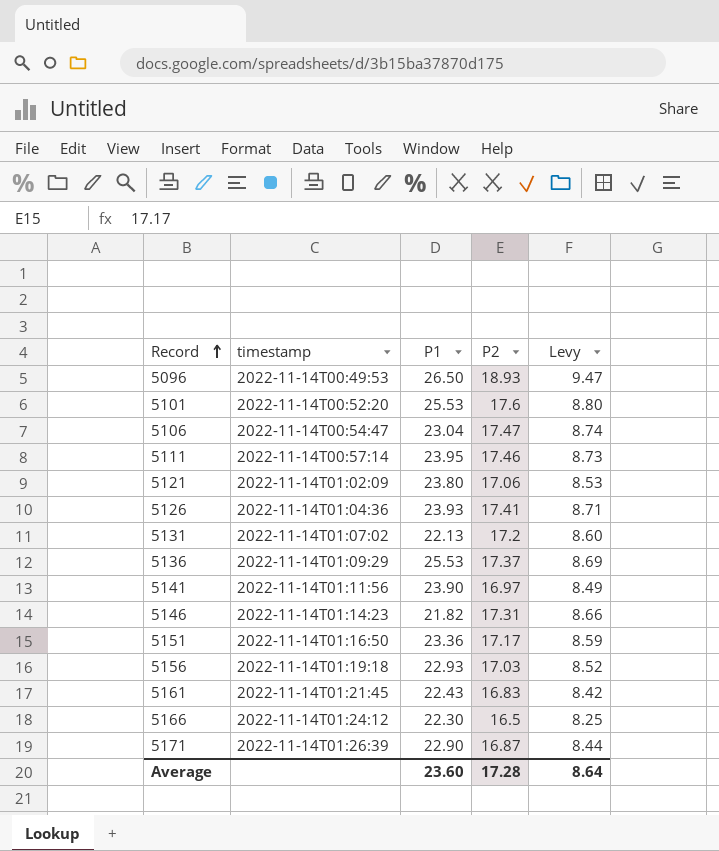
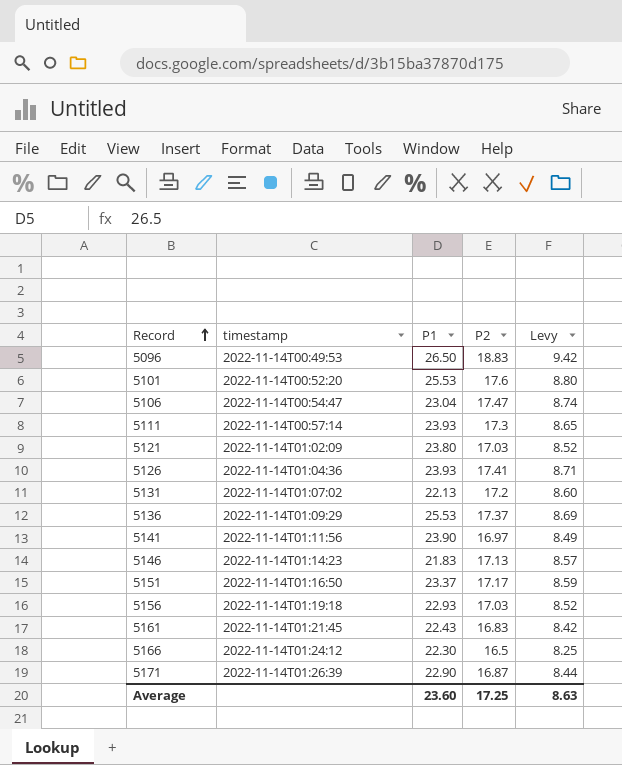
5096 | P2: 18.93 -> 18.83
5096 | Levy: 9.47 -> 9.42
5111 | P1: 23.95 -> 23.93
5111 | P2: 17.46 -> 17.3
5111 | Levy: 8.73 -> 8.65
5121 | P2: 17.06 -> 17.03
5121 | Levy: 8.53 -> 8.52
5146 | P1: 21.82 -> 21.83
5146 | P2: 17.31 -> 17.13
5146 | Levy: 8.66 -> 8.57
5151 | P1: 23.36 -> 23.37
Average | P2: 17.28 -> 17.25
Average | Levy: 8.64 -> 8.63

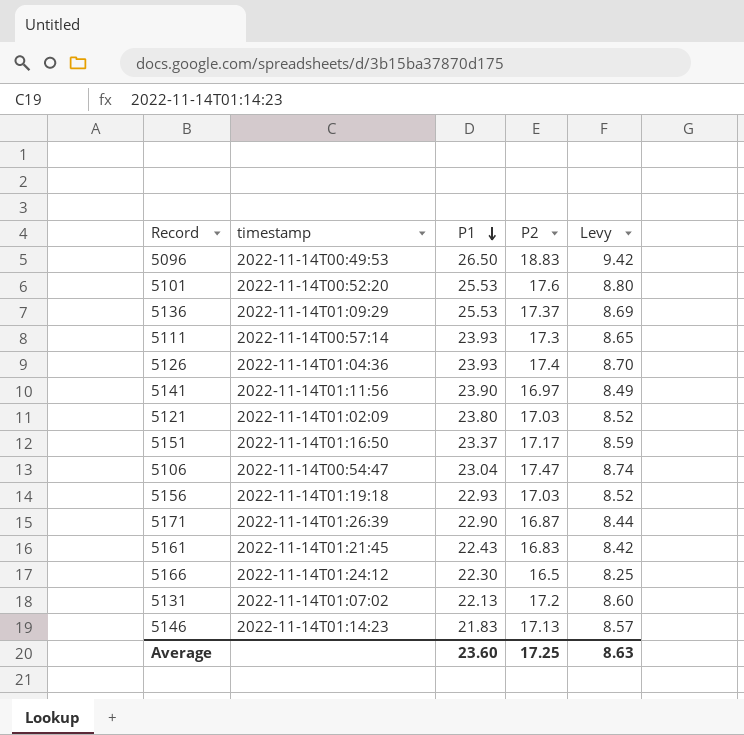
row order: Record ascending -> P1 descending
5126 | P2: 17.41 -> 17.4
5126 | Levy: 8.71 -> 8.70

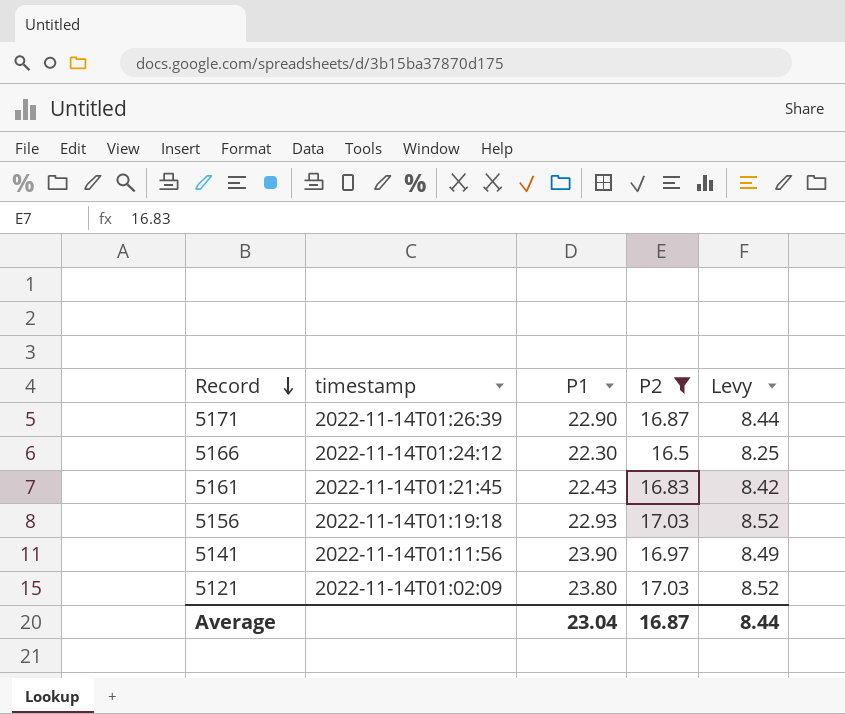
filter: none -> P2 <= 17.03
row order: P1 descending -> Record descending
Average | P1: 23.60 -> 23.04
Average | P2: 17.25 -> 16.87
Average | Levy: 8.63 -> 8.44

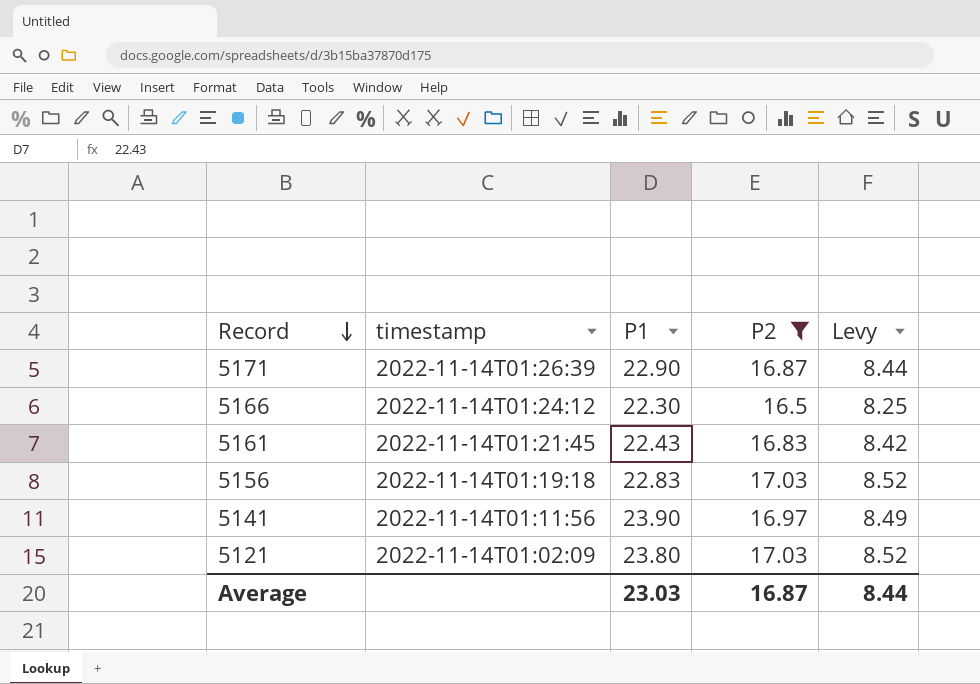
5156 | P1: 22.93 -> 22.83
Average | P1: 23.04 -> 23.03

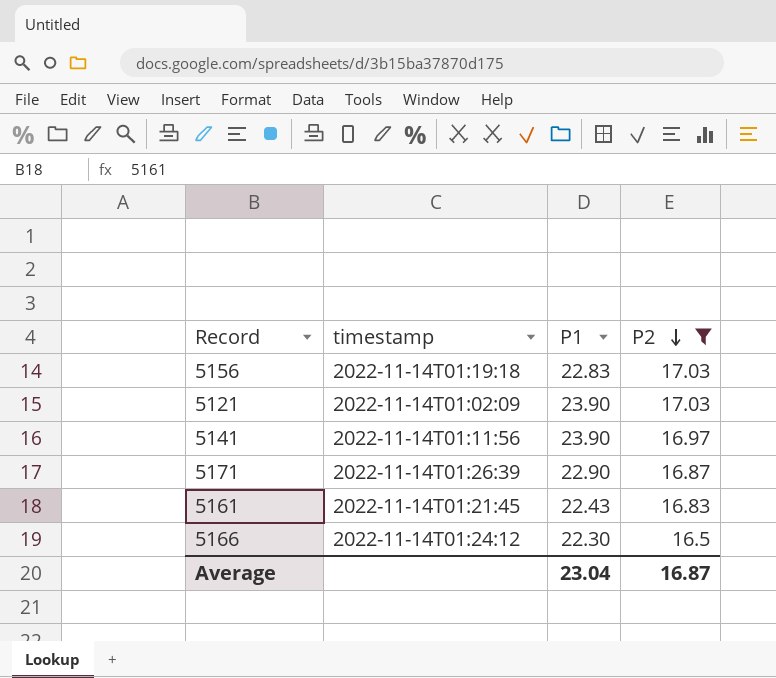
row order: Record descending -> P2 descending
column Levy | formula: [P2] * 0.5 -> none
5121 | P1: 23.80 -> 23.90
Average | P1: 23.03 -> 23.04

